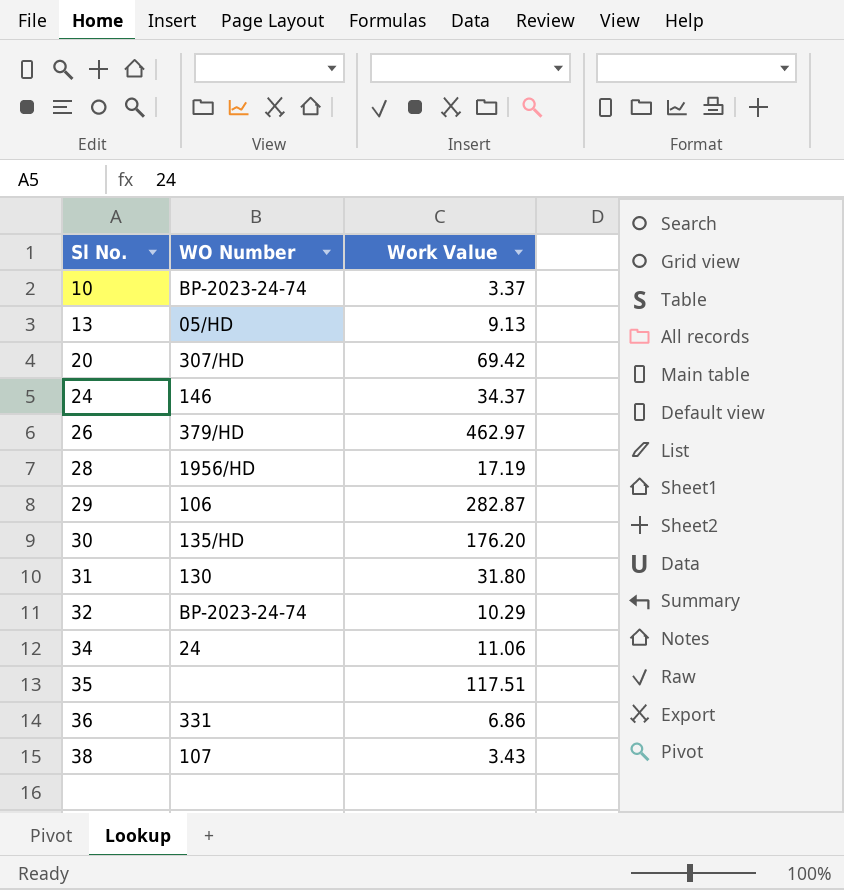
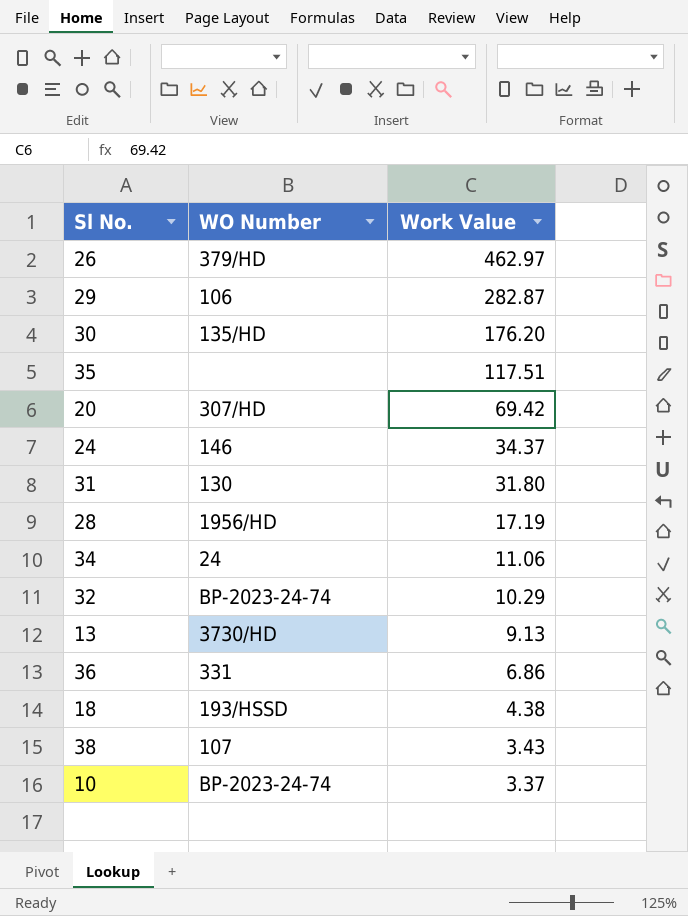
row order: Sl No. ascending -> Work Value descending
13 | WO Number: 05/HD -> 3730/HD
row 18: none -> 193/HSSD | 4.38

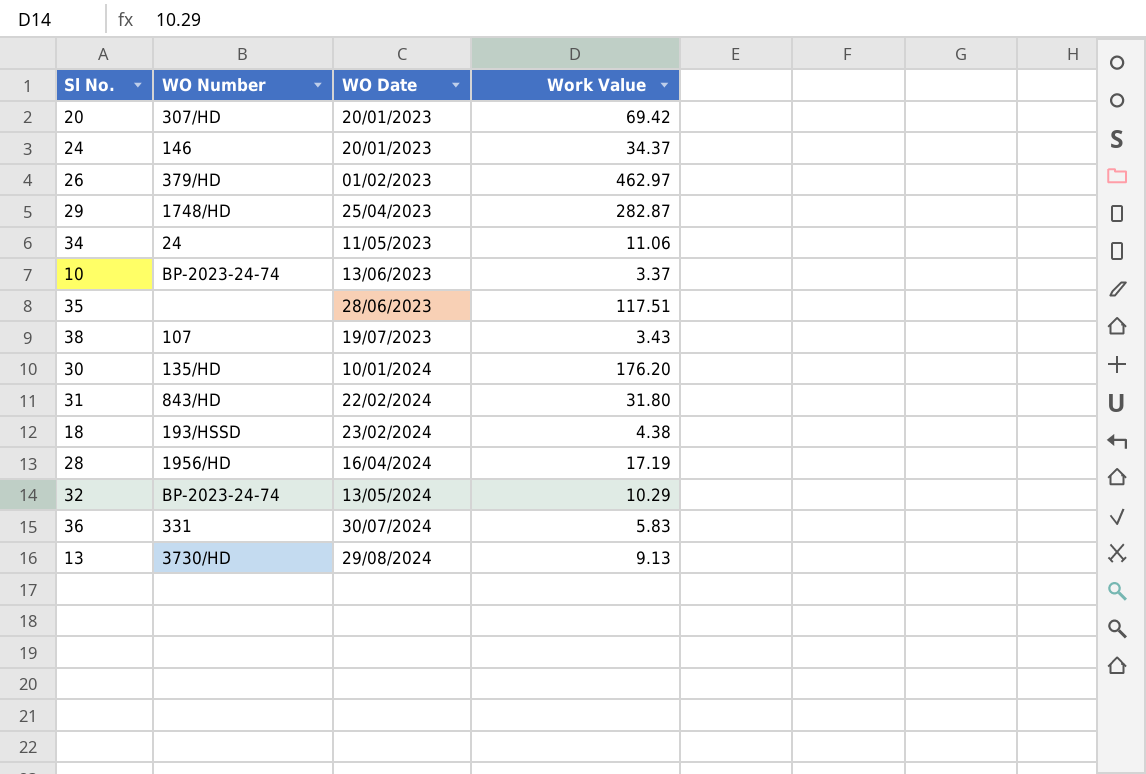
row order: Work Value descending -> WO Date ascending
column WO Date | position: none -> 3
29 | WO Number: 106 -> 1748/HD
31 | WO Number: 130 -> 843/HD
36 | Work Value: 6.86 -> 5.83

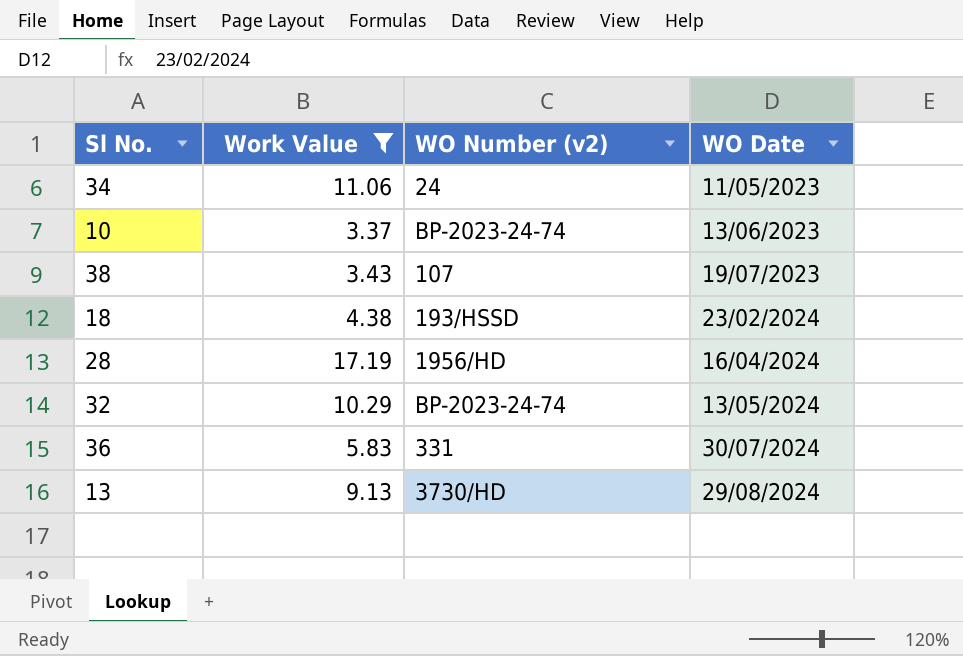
filter: none -> Work Value <= 17.19
column Work Value | position: 4 -> 2
column name: WO Number -> WO Number (v2)

